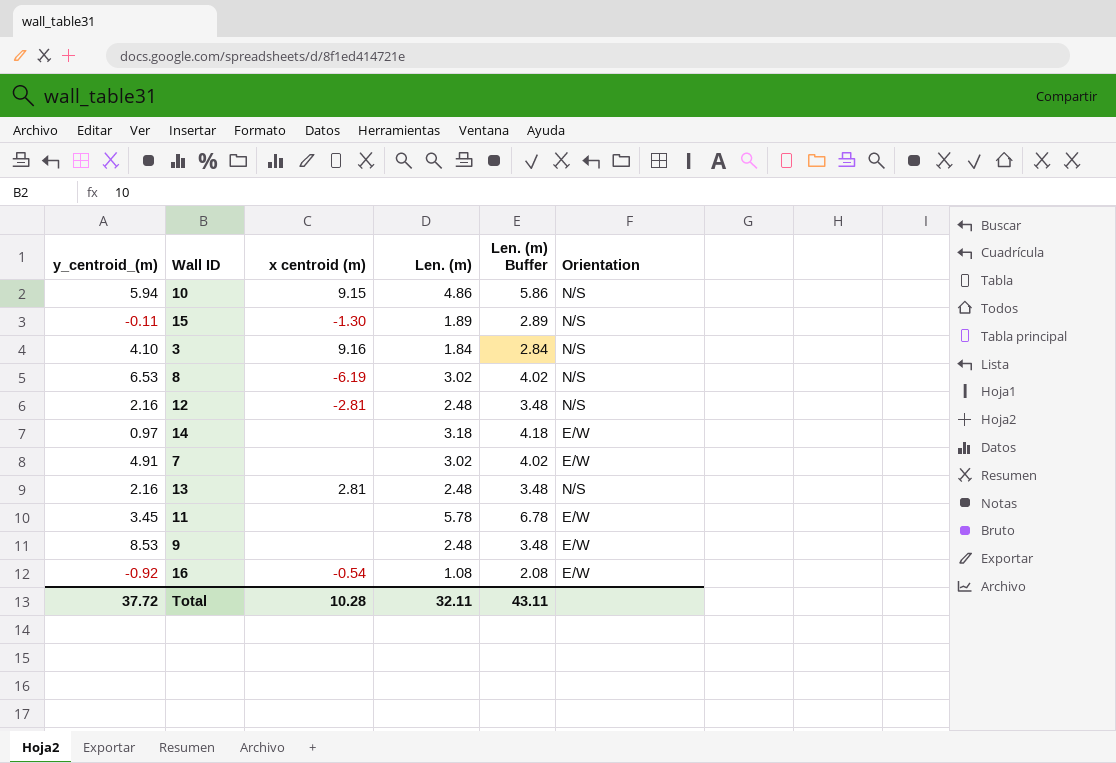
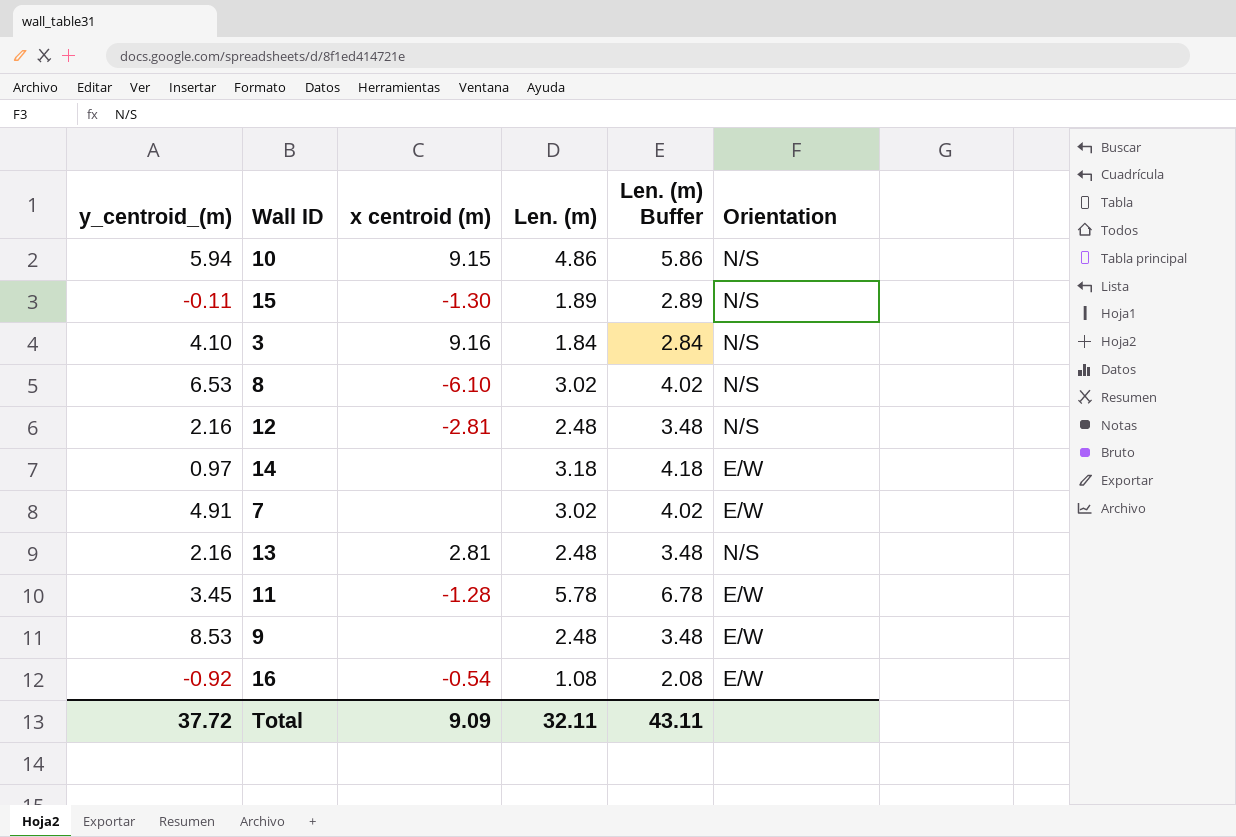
8 | x centroid (m): -6.19 -> -6.10
11 | x centroid (m): none -> -1.28
Total | x centroid (m): 10.28 -> 9.09

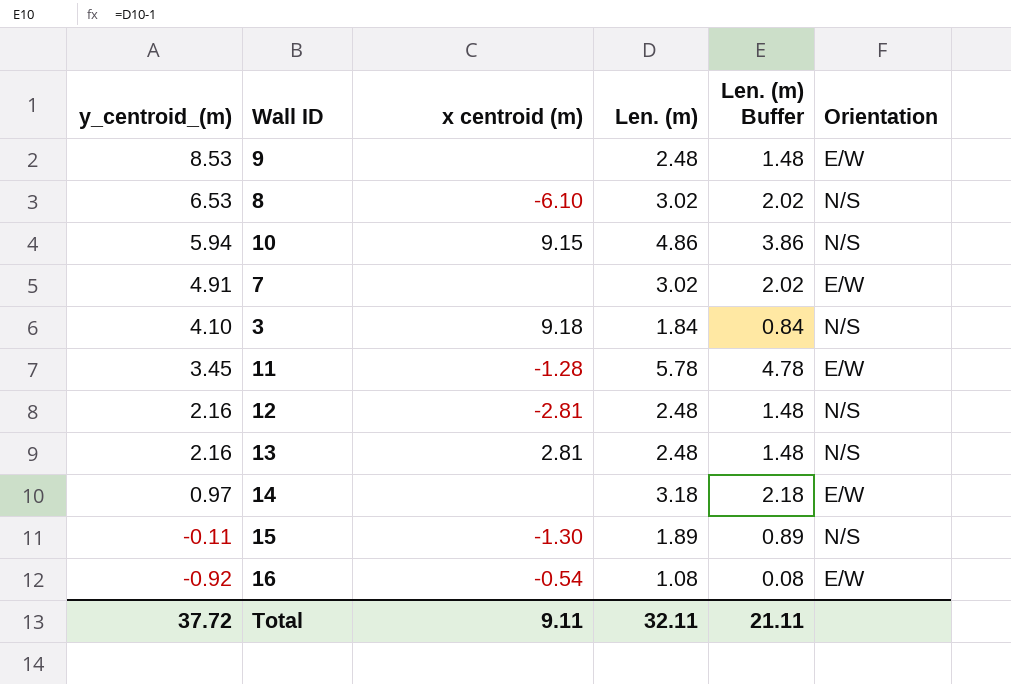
row order: none -> y_centroid_(m) descending
column Len. (m) Buffer | formula: [Len. (m)] + 1 -> [Len. (m)] - 1
3 | x centroid (m): 9.16 -> 9.18
Total | x centroid (m): 9.09 -> 9.11
Total | Len. (m) Buffer: 43.11 -> 21.11

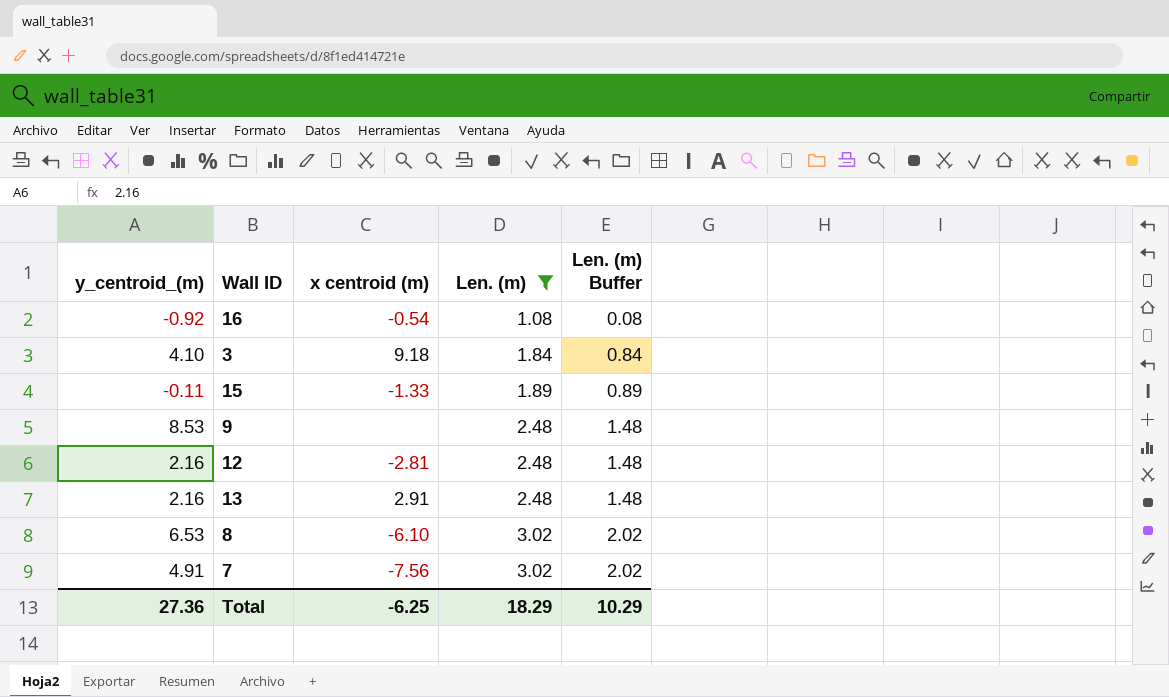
filter: none -> Len. (m) <= 3.02
row order: y_centroid_(m) descending -> Len. (m) ascending
column Orientation | position: 6 -> none
15 | x centroid (m): -1.30 -> -1.33
13 | x centroid (m): 2.81 -> 2.91
7 | x centroid (m): none -> -7.56
Total | y_centroid_(m): 37.72 -> 27.36
Total | x centroid (m): 9.11 -> -6.25
Total | Len. (m): 32.11 -> 18.29
Total | Len. (m) Buffer: 21.11 -> 10.29

